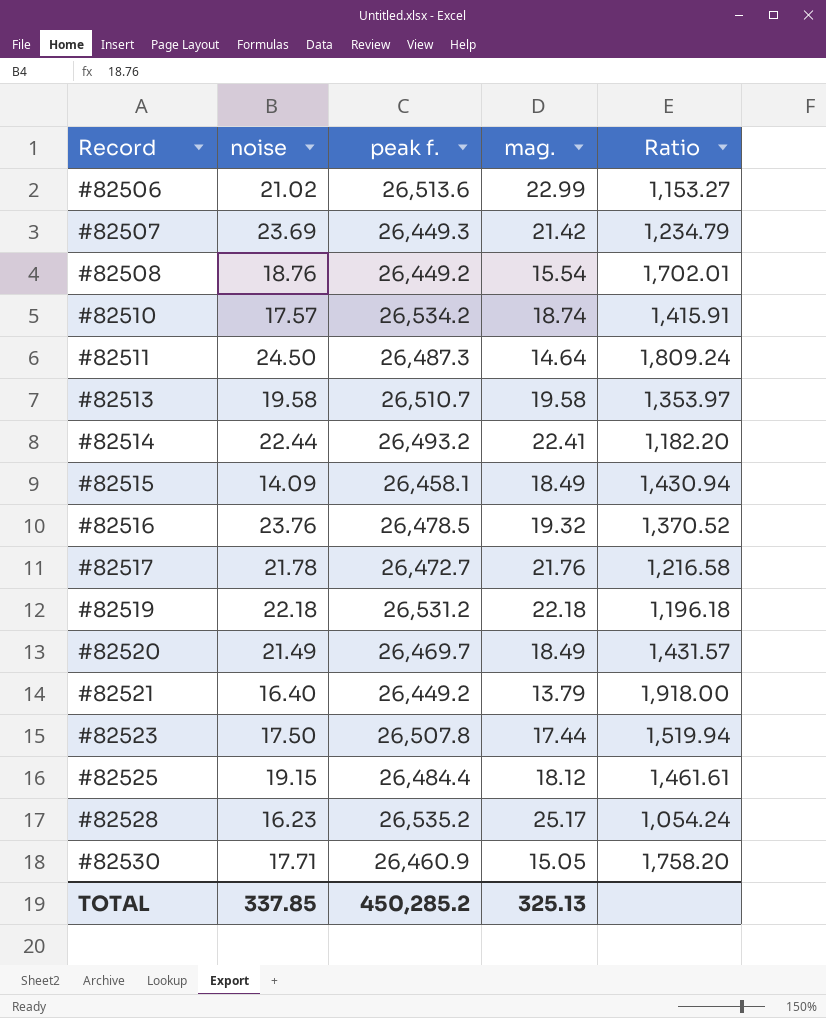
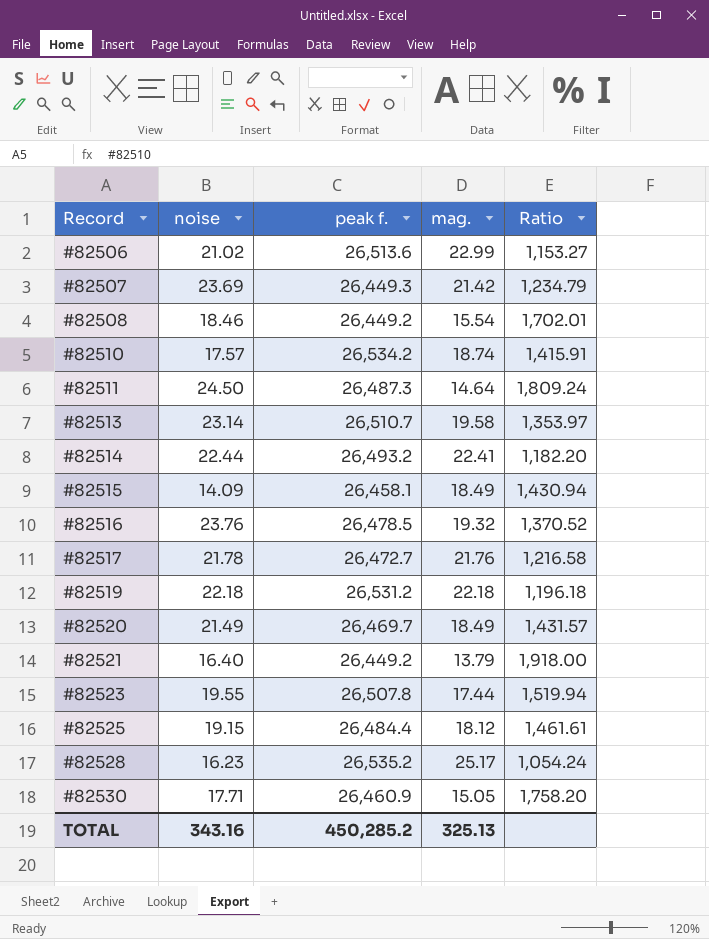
#82508 | noise: 18.76 -> 18.46
#82513 | noise: 19.58 -> 23.14
#82523 | noise: 17.50 -> 19.55
TOTAL | noise: 337.85 -> 343.16

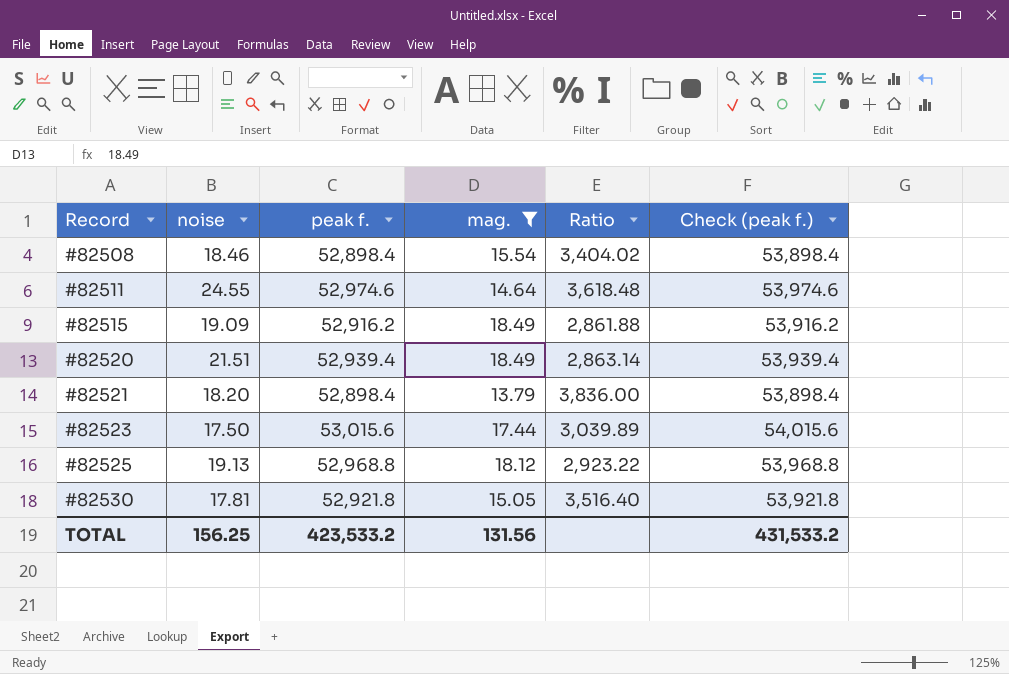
filter: none -> mag. <= 18.49
column Check (peak f.) | formula: none -> [peak f.] + 1000
#82508 | peak f.: 26,449.2 -> 52,898.4
#82508 | Ratio: 1,702.01 -> 3,404.02
#82511 | noise: 24.50 -> 24.55
#82511 | peak f.: 26,487.3 -> 52,974.6
#82511 | Ratio: 1,809.24 -> 3,618.48
#82515 | noise: 14.09 -> 19.09
#82515 | peak f.: 26,458.1 -> 52,916.2
#82515 | Ratio: 1,430.94 -> 2,861.88
#82520 | noise: 21.49 -> 21.51
#82520 | peak f.: 26,469.7 -> 52,939.4
#82520 | Ratio: 1,431.57 -> 2,863.14
#82521 | noise: 16.40 -> 18.20
#82521 | peak f.: 26,449.2 -> 52,898.4
#82521 | Ratio: 1,918.00 -> 3,836.00
#82523 | noise: 19.55 -> 17.50
#82523 | peak f.: 26,507.8 -> 53,015.6
#82523 | Ratio: 1,519.94 -> 3,039.89
#82525 | noise: 19.15 -> 19.13
#82525 | peak f.: 26,484.4 -> 52,968.8
#82525 | Ratio: 1,461.61 -> 2,923.22
#82530 | noise: 17.71 -> 17.81
#82530 | peak f.: 26,460.9 -> 52,921.8
#82530 | Ratio: 1,758.20 -> 3,516.40
TOTAL | noise: 343.16 -> 156.25
TOTAL | peak f.: 450,285.2 -> 423,533.2
TOTAL | mag.: 325.13 -> 131.56

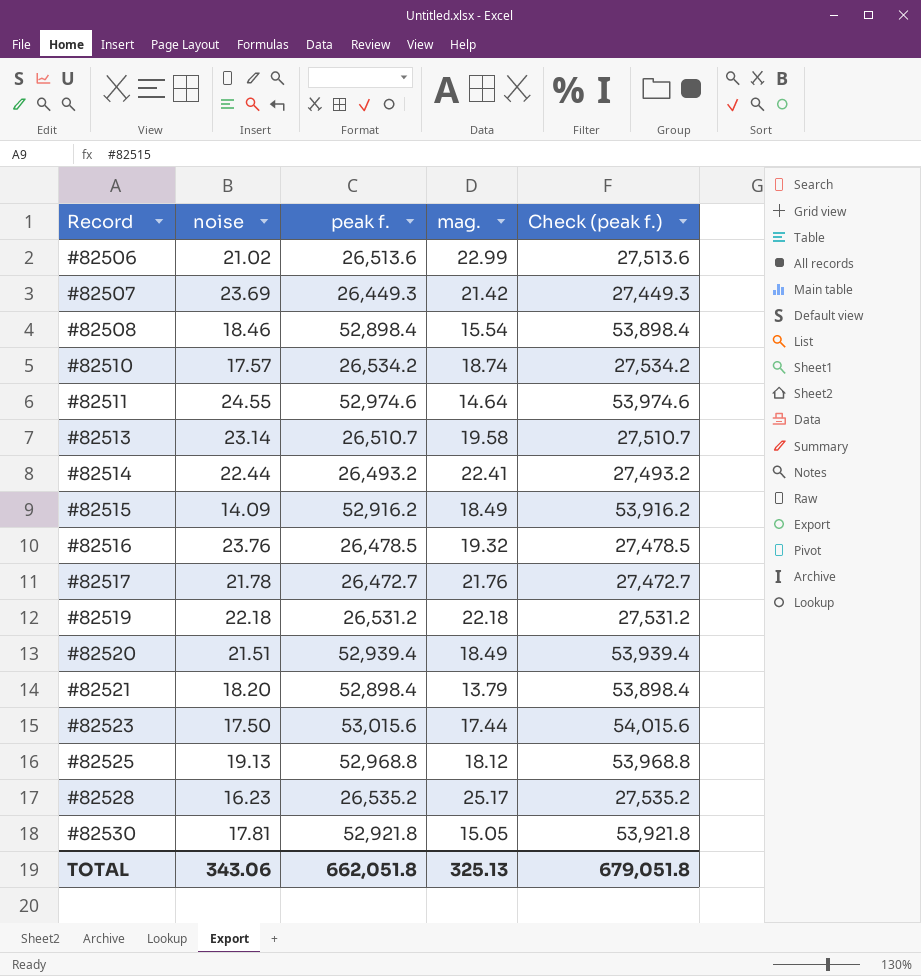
filter: mag. <= 18.49 -> none
column Ratio | formula: [peak f.] / [mag.] -> none
#82515 | noise: 19.09 -> 14.09
TOTAL | noise: 156.25 -> 343.06
TOTAL | peak f.: 423,533.2 -> 662,051.8
TOTAL | mag.: 131.56 -> 325.13
TOTAL | Check (peak f.): 431,533.2 -> 679,051.8

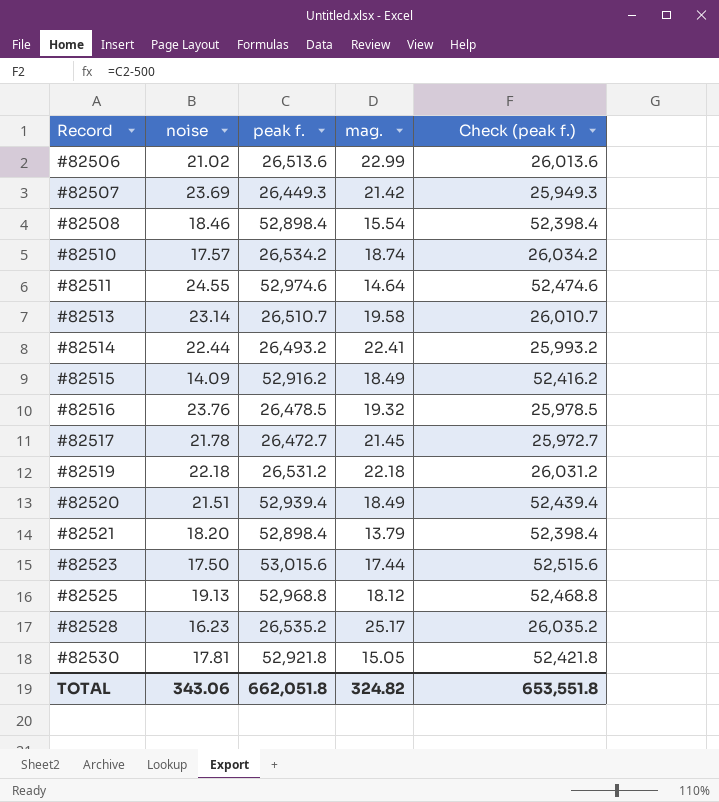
column Check (peak f.) | formula: [peak f.] + 1000 -> [peak f.] - 500
#82517 | mag.: 21.76 -> 21.45
TOTAL | mag.: 325.13 -> 324.82
TOTAL | Check (peak f.): 679,051.8 -> 653,551.8

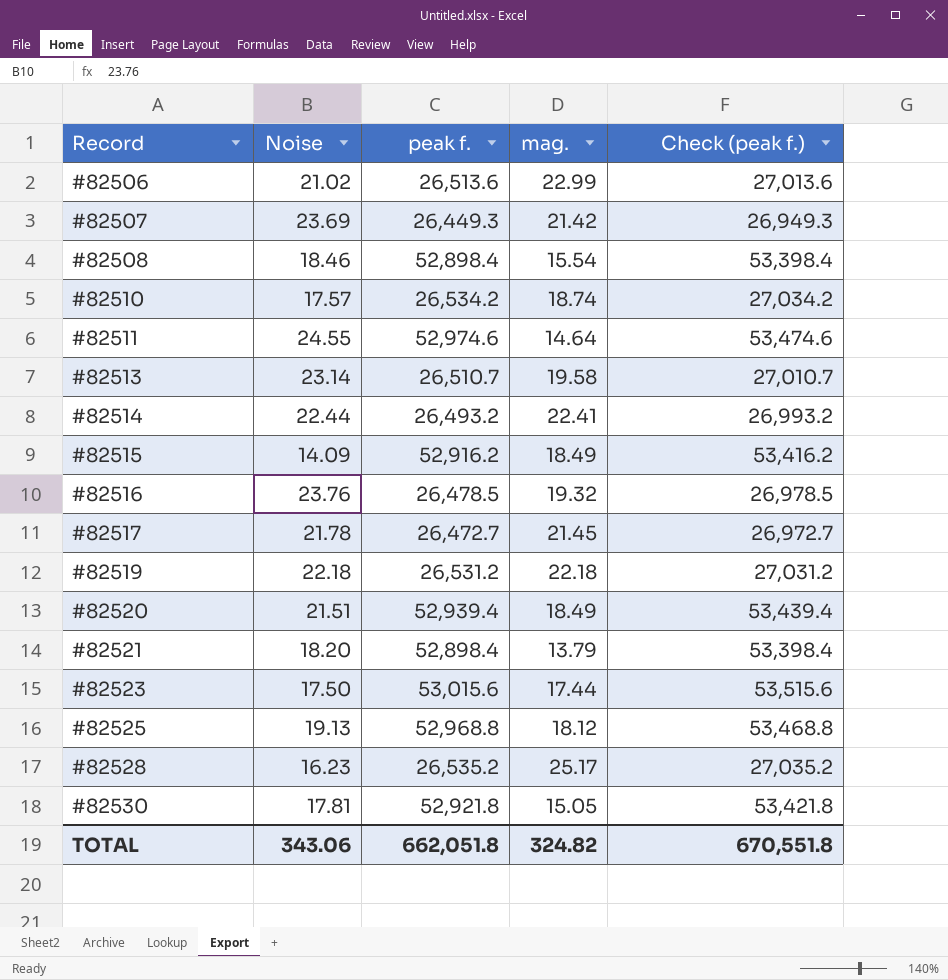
column name: noise -> Noise
column Check (peak f.) | formula: [peak f.] - 500 -> [peak f.] + 500
TOTAL | Check (peak f.): 653,551.8 -> 670,551.8

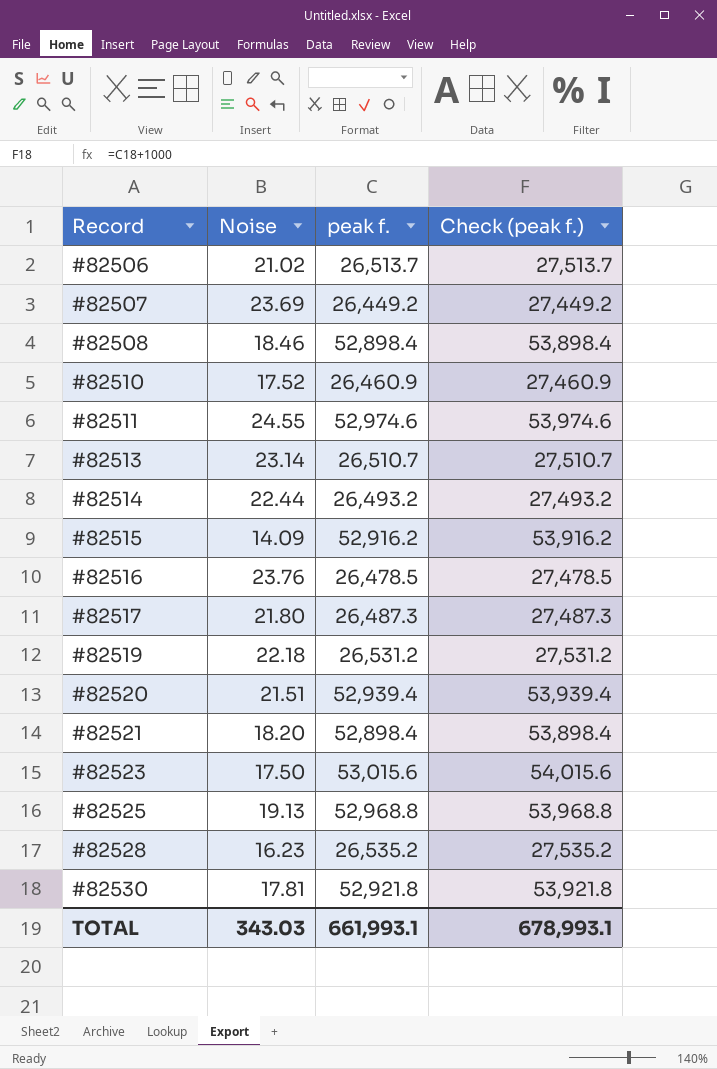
column mag. | position: 4 -> none
column Check (peak f.) | formula: [peak f.] + 500 -> [peak f.] + 1000
#82506 | peak f.: 26,513.6 -> 26,513.7
#82507 | peak f.: 26,449.3 -> 26,449.2
#82510 | Noise: 17.57 -> 17.52
#82510 | peak f.: 26,534.2 -> 26,460.9
#82517 | Noise: 21.78 -> 21.80
#82517 | peak f.: 26,472.7 -> 26,487.3
TOTAL | Noise: 343.06 -> 343.03
TOTAL | peak f.: 662,051.8 -> 661,993.1
TOTAL | Check (peak f.): 670,551.8 -> 678,993.1

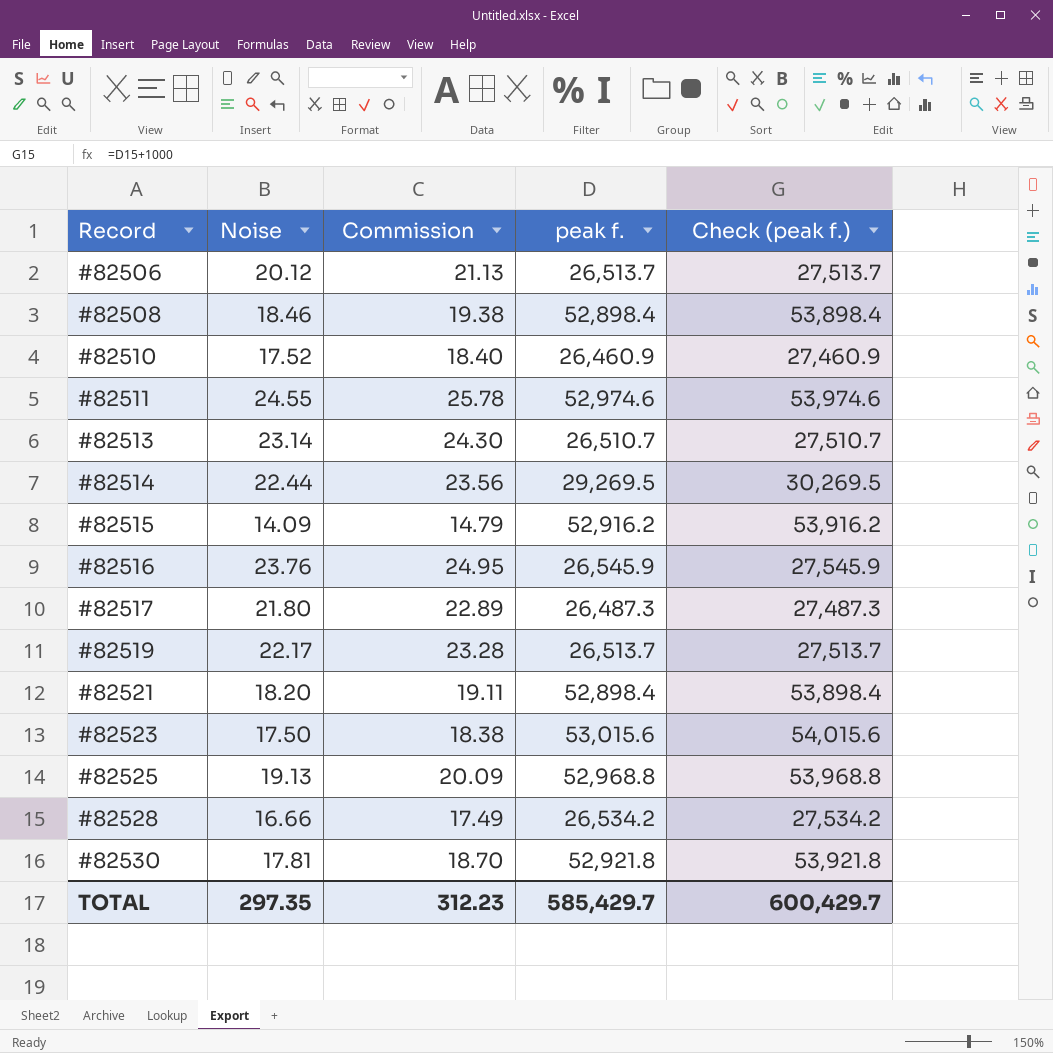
column Commission | formula: none -> [Noise] * 1.05
row #82507: 23.69 | 26,449.2 | 27,449.2 -> none
row #82520: 21.51 | 52,939.4 | 53,939.4 -> none
#82506 | Noise: 21.02 -> 20.12
#82514 | peak f.: 26,493.2 -> 29,269.5
#82514 | Check (peak f.): 27,493.2 -> 30,269.5
#82516 | peak f.: 26,478.5 -> 26,545.9
#82516 | Check (peak f.): 27,478.5 -> 27,545.9
#82519 | Noise: 22.18 -> 22.17
#82519 | peak f.: 26,531.2 -> 26,513.7
#82519 | Check (peak f.): 27,531.2 -> 27,513.7
#82528 | Noise: 16.23 -> 16.66
#82528 | peak f.: 26,535.2 -> 26,534.2
#82528 | Check (peak f.): 27,535.2 -> 27,534.2
TOTAL | Noise: 343.03 -> 297.35
TOTAL | peak f.: 661,993.1 -> 585,429.7
TOTAL | Check (peak f.): 678,993.1 -> 600,429.7

